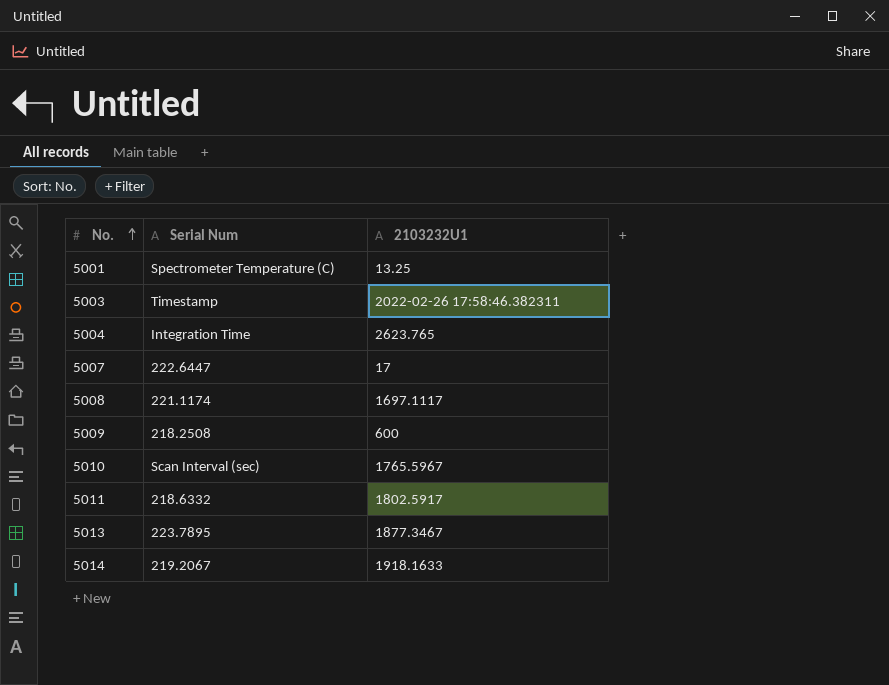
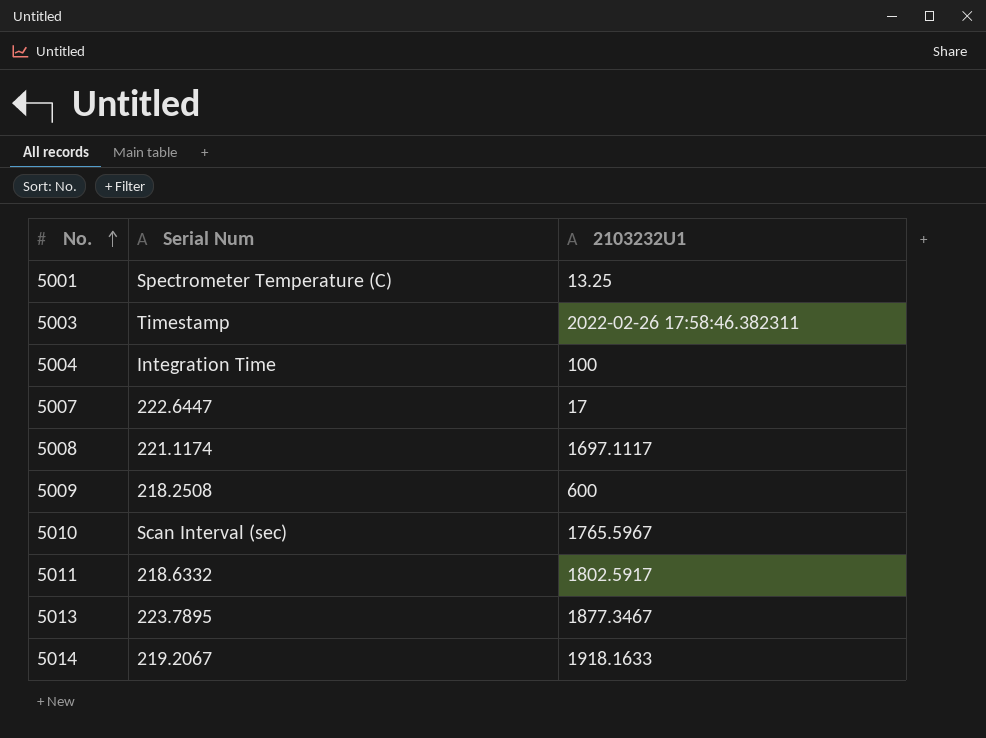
5004 | 2103232U1: 2623.765 -> 100

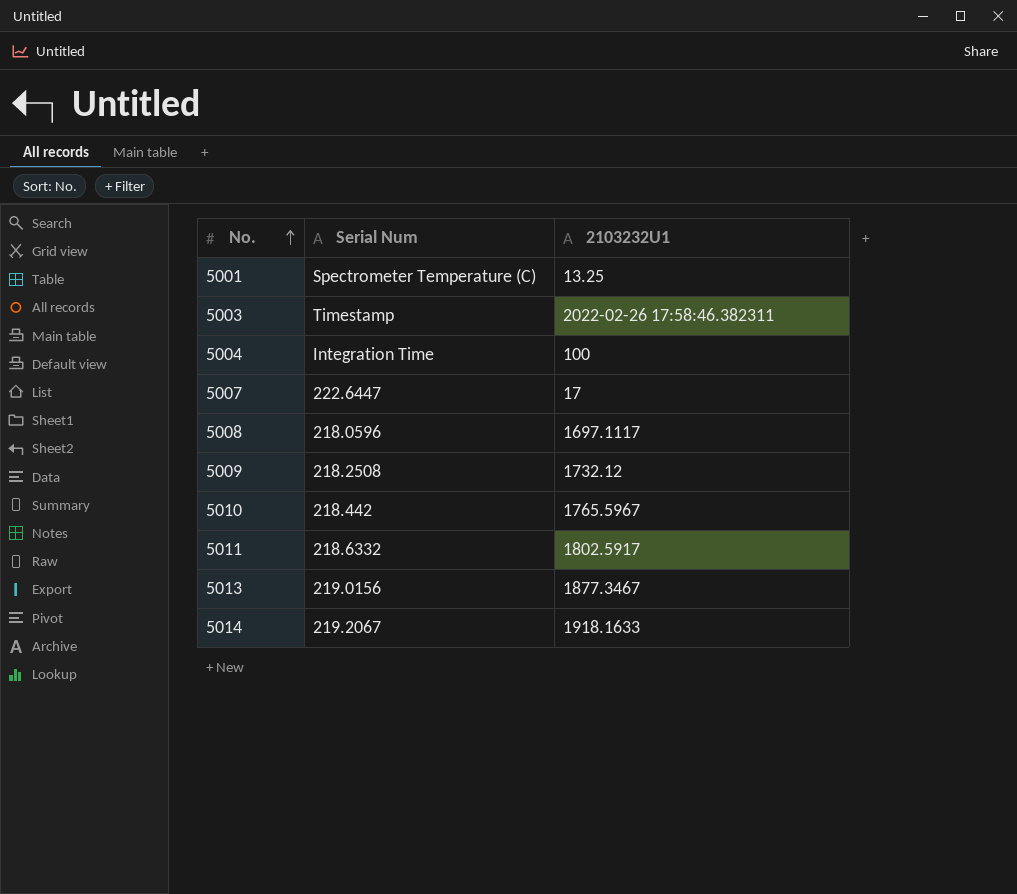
5008 | Serial Num: 221.1174 -> 218.0596
5009 | 2103232U1: 600 -> 1732.12
5010 | Serial Num: Scan Interval (sec) -> 218.442
5013 | Serial Num: 223.7895 -> 219.0156

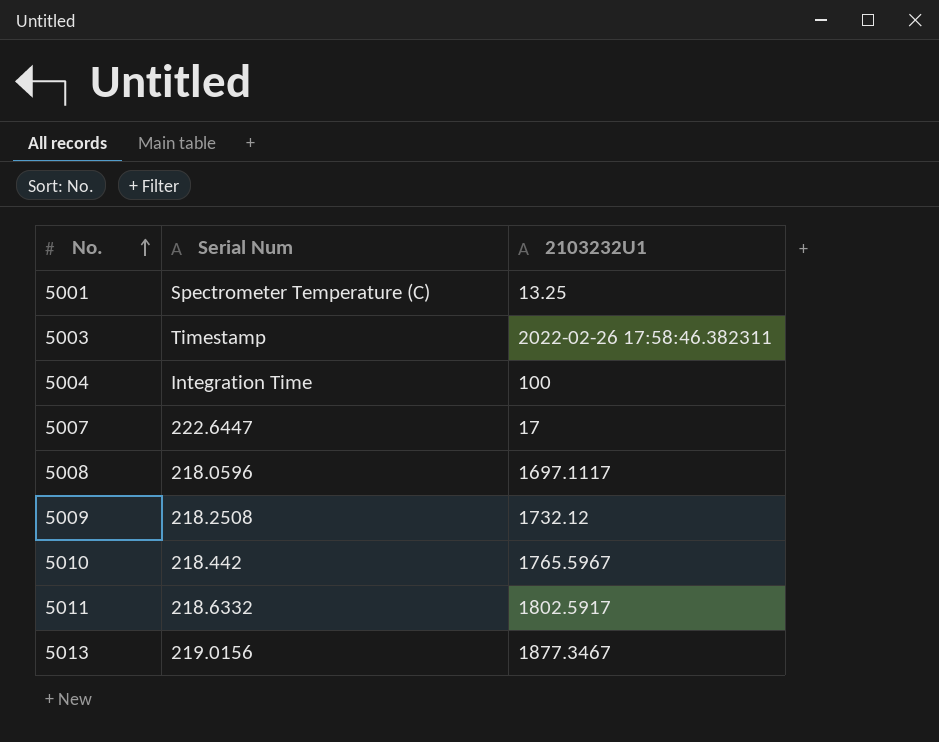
row 5014: 219.2067 | 1918.1633 -> none

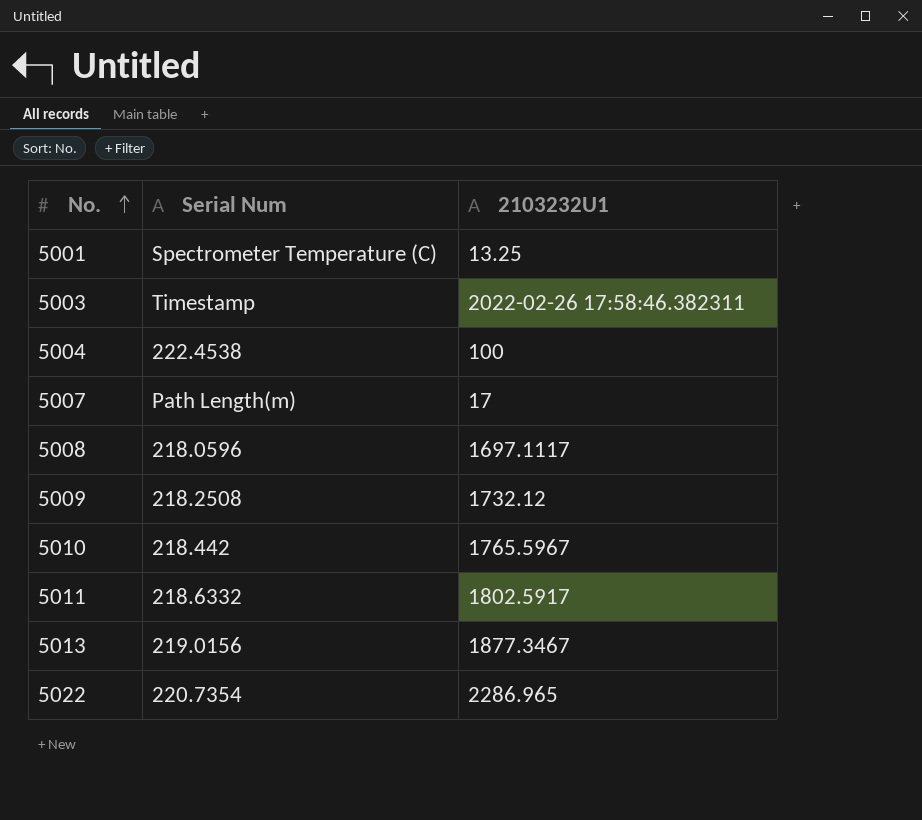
5004 | Serial Num: Integration Time -> 222.4538
5007 | Serial Num: 222.6447 -> Path Length(m)
row 5022: none -> 220.7354 | 2286.965

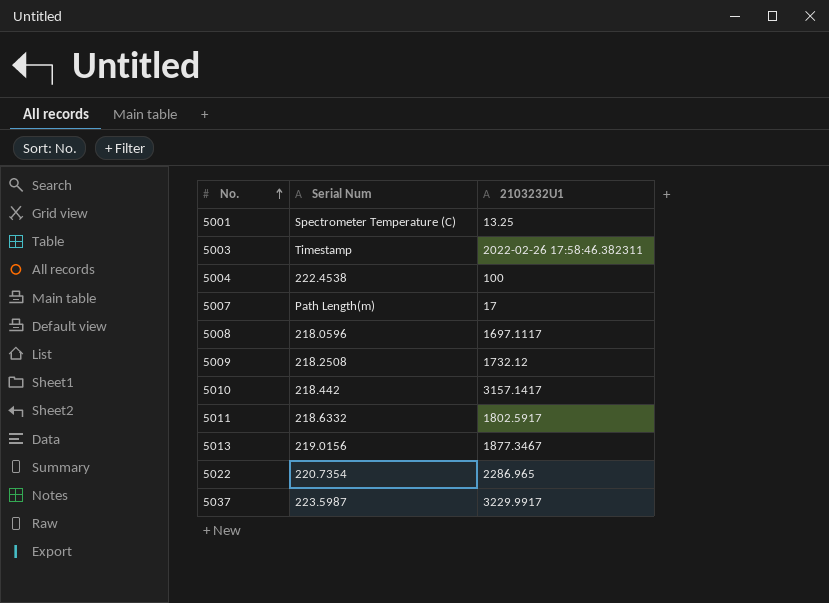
5010 | 2103232U1: 1765.5967 -> 3157.1417
row 5037: none -> 223.5987 | 3229.9917

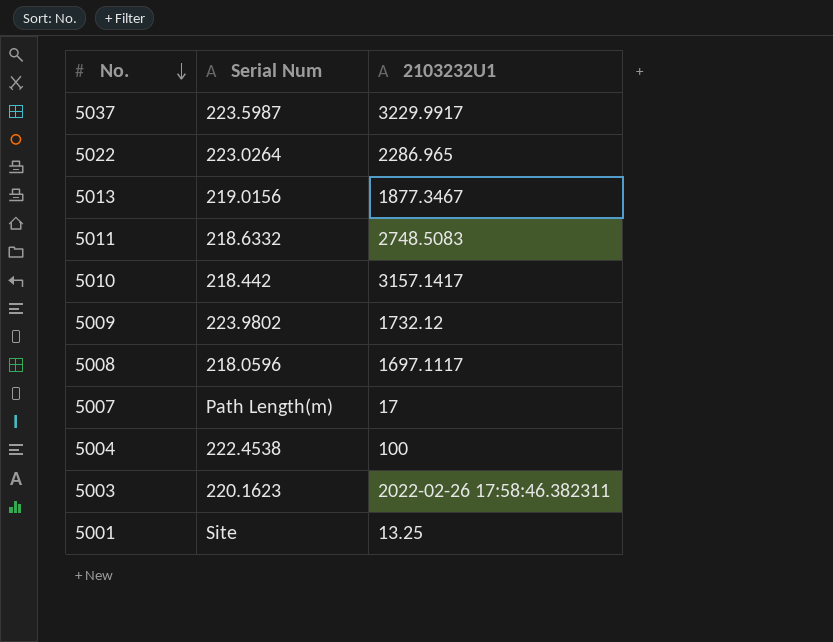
row order: No. ascending -> No. descending
5022 | Serial Num: 220.7354 -> 223.0264
5011 | 2103232U1: 1802.5917 -> 2748.5083
5009 | Serial Num: 218.2508 -> 223.9802
5003 | Serial Num: Timestamp -> 220.1623
5001 | Serial Num: Spectrometer Temperature (C) -> Site

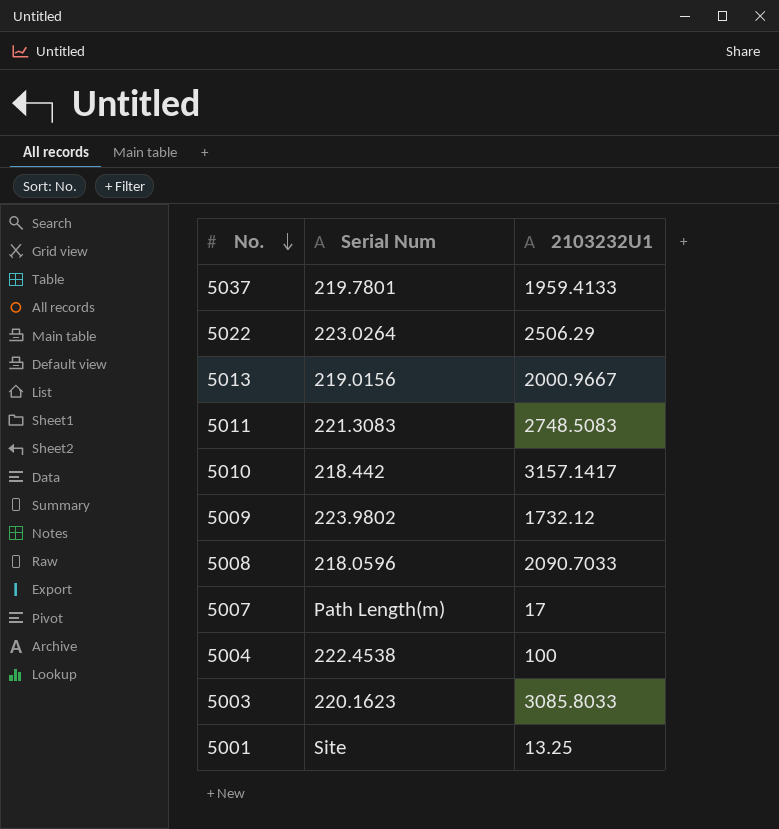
5037 | Serial Num: 223.5987 -> 219.7801
5037 | 2103232U1: 3229.9917 -> 1959.4133
5022 | 2103232U1: 2286.965 -> 2506.29
5013 | 2103232U1: 1877.3467 -> 2000.9667
5011 | Serial Num: 218.6332 -> 221.3083
5008 | 2103232U1: 1697.1117 -> 2090.7033
5003 | 2103232U1: 2022-02-26 17:58:46.382311 -> 3085.8033

